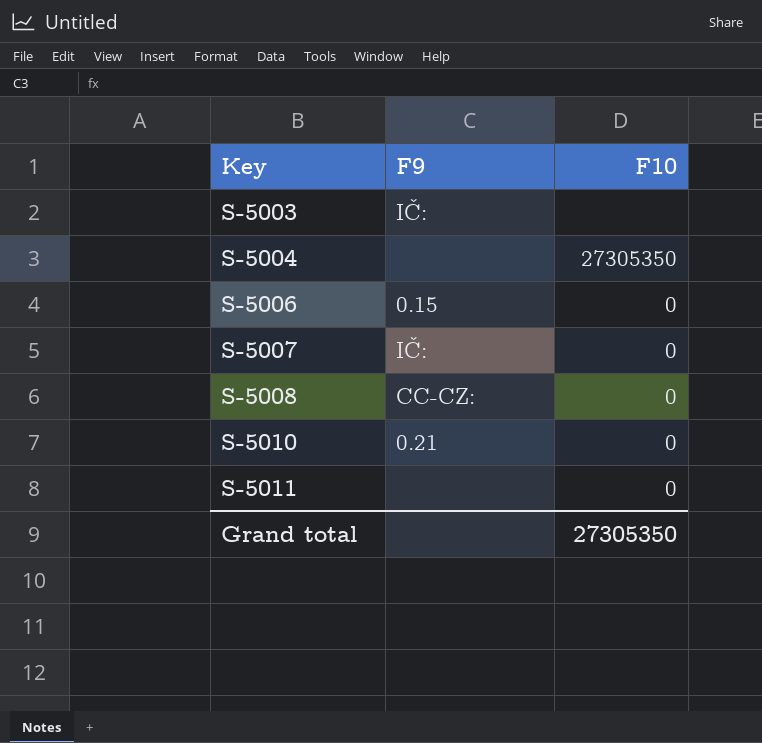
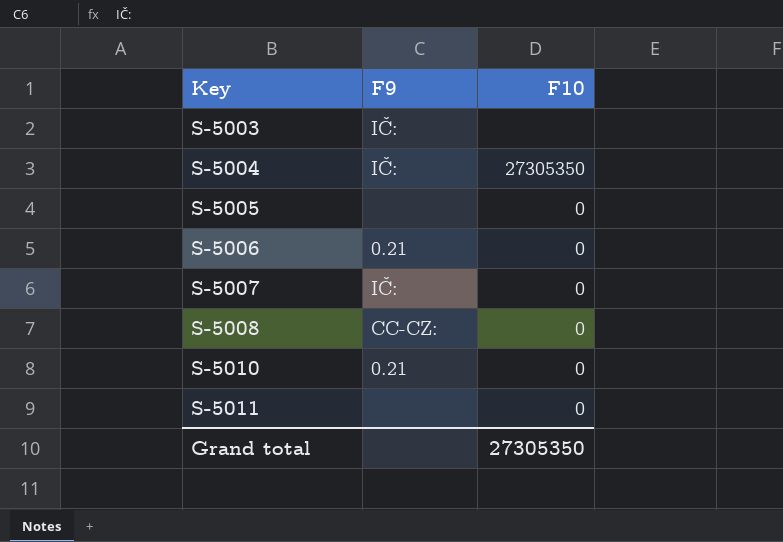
S-5004 | F9: none -> IČ:
row S-5005: none -> none | 0
S-5006 | F9: 0.15 -> 0.21

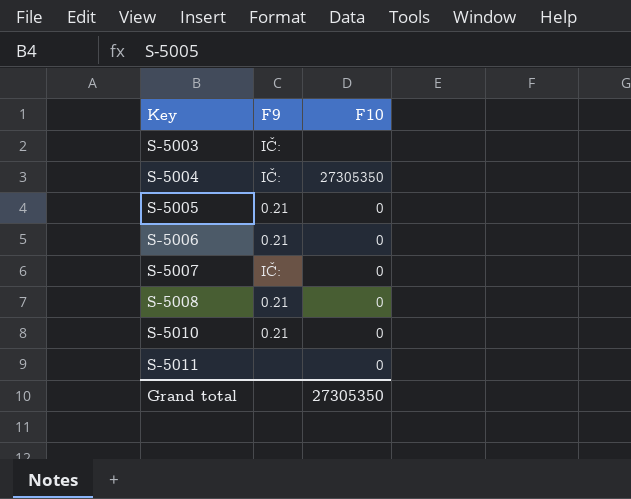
S-5005 | F9: none -> 0.21
S-5008 | F9: CC-CZ: -> 0.21

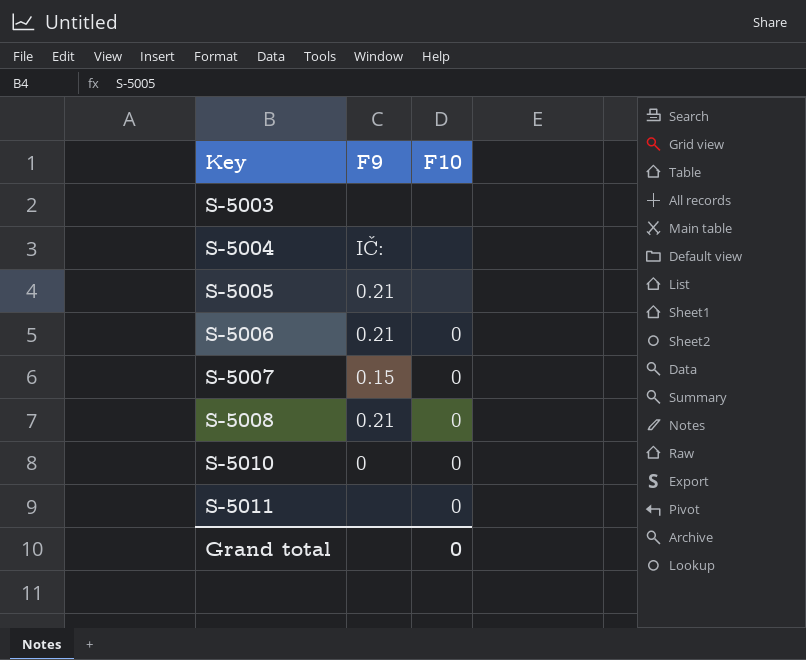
S-5003 | F9: IČ: -> none
S-5004 | F10: 27305350 -> none
S-5005 | F10: 0 -> none
S-5007 | F9: IČ: -> 0.15
S-5010 | F9: 0.21 -> 0
Grand total | F10: 27305350 -> 0

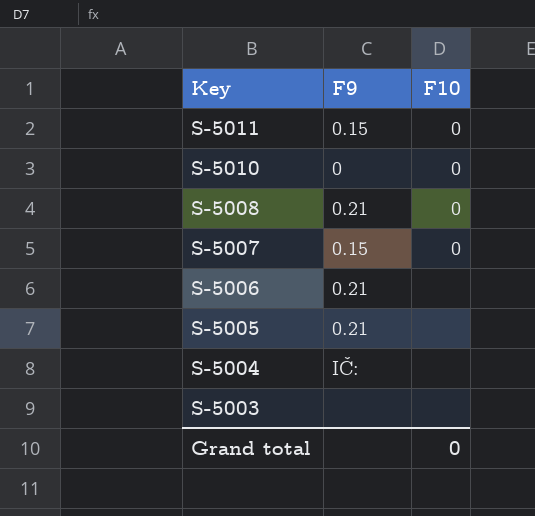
row order: Key ascending -> Key descending
S-5011 | F9: none -> 0.15
S-5006 | F10: 0 -> none

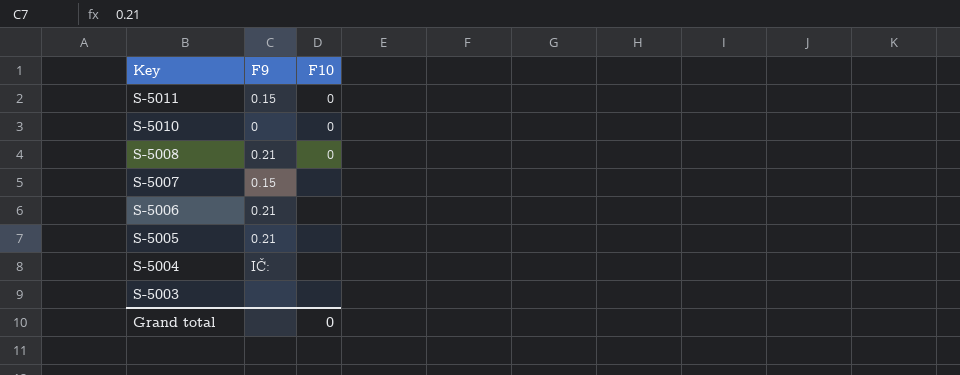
S-5007 | F10: 0 -> none

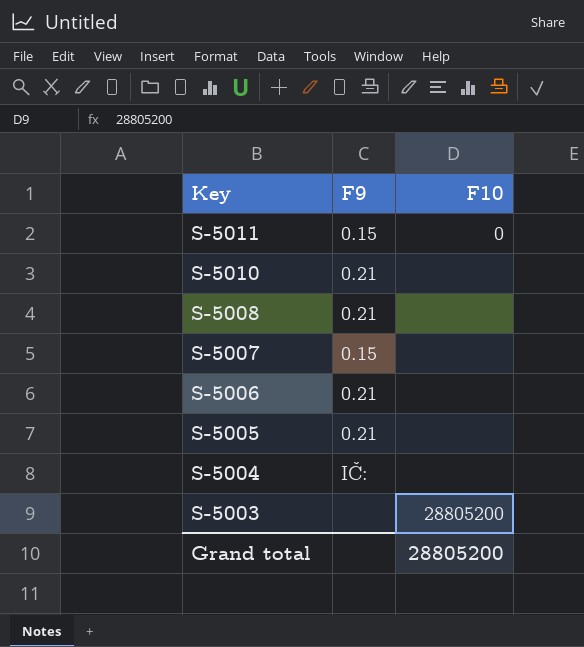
S-5010 | F9: 0 -> 0.21
S-5010 | F10: 0 -> none
S-5008 | F10: 0 -> none
S-5003 | F10: none -> 28805200
Grand total | F10: 0 -> 28805200

